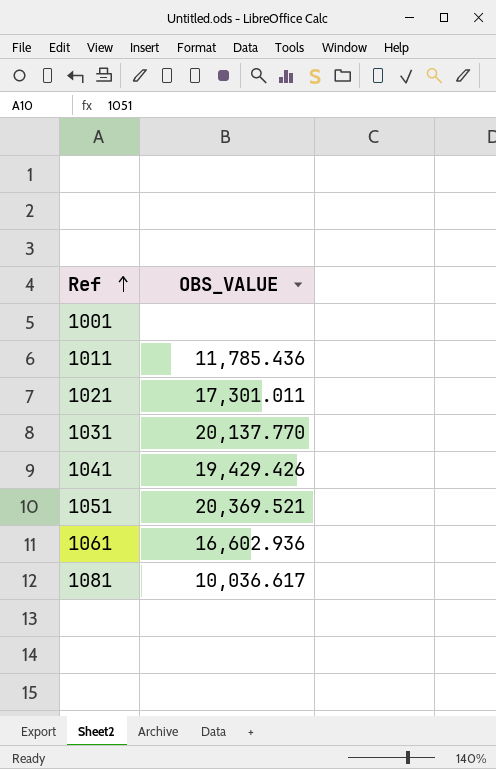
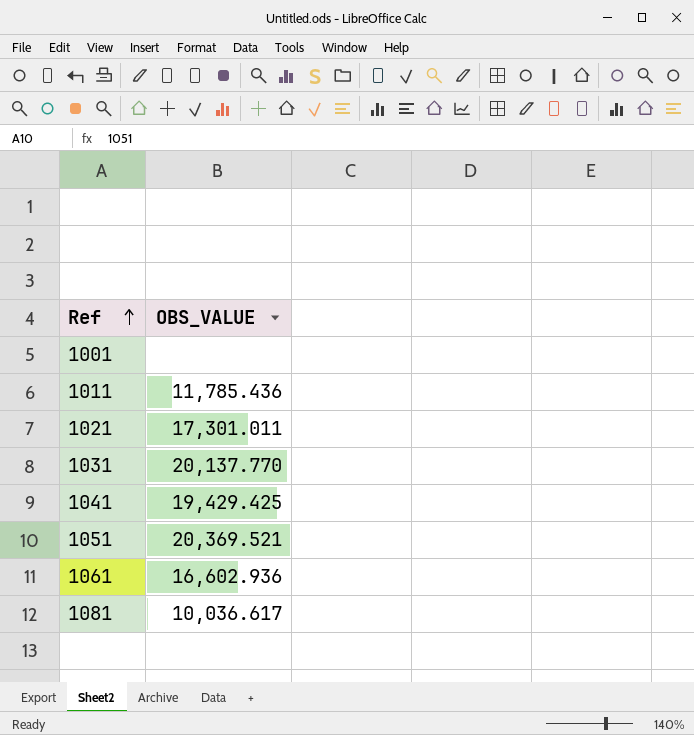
1041 | OBS_VALUE: 19,429.426 -> 19,429.425

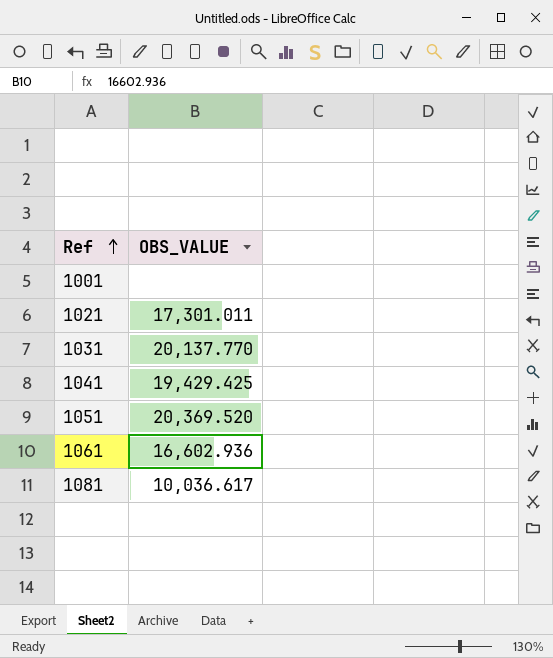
row 1011: 11,785.436 -> none
1051 | OBS_VALUE: 20,369.521 -> 20,369.520

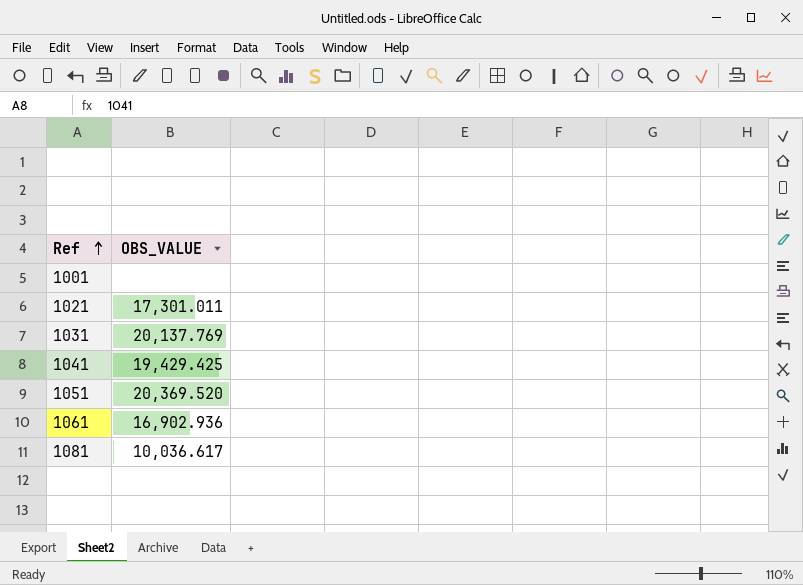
1031 | OBS_VALUE: 20,137.770 -> 20,137.769
1061 | OBS_VALUE: 16,602.936 -> 16,902.936

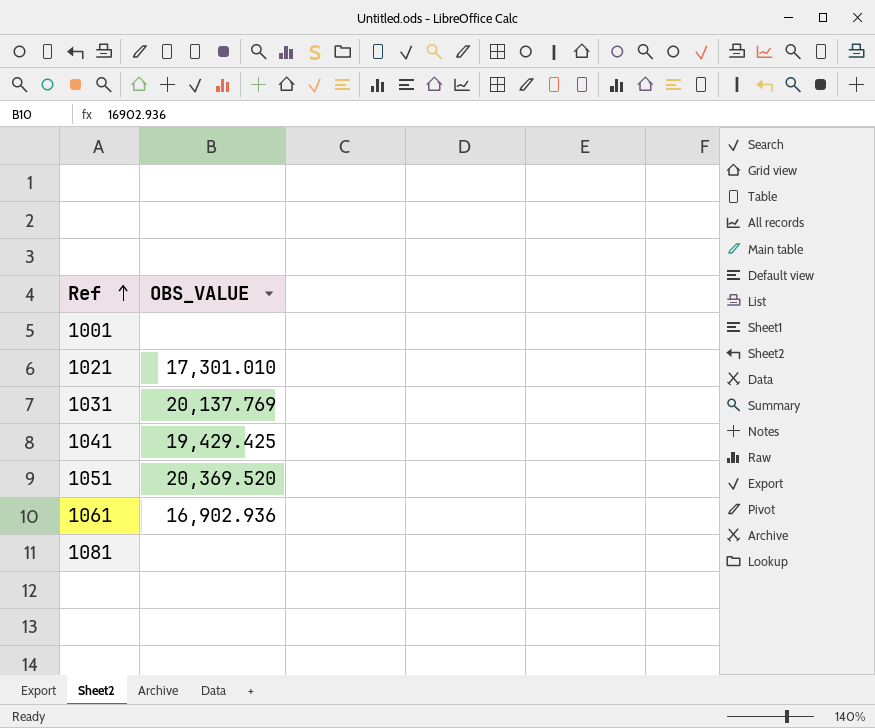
1021 | OBS_VALUE: 17,301.011 -> 17,301.010
1081 | OBS_VALUE: 10,036.617 -> none

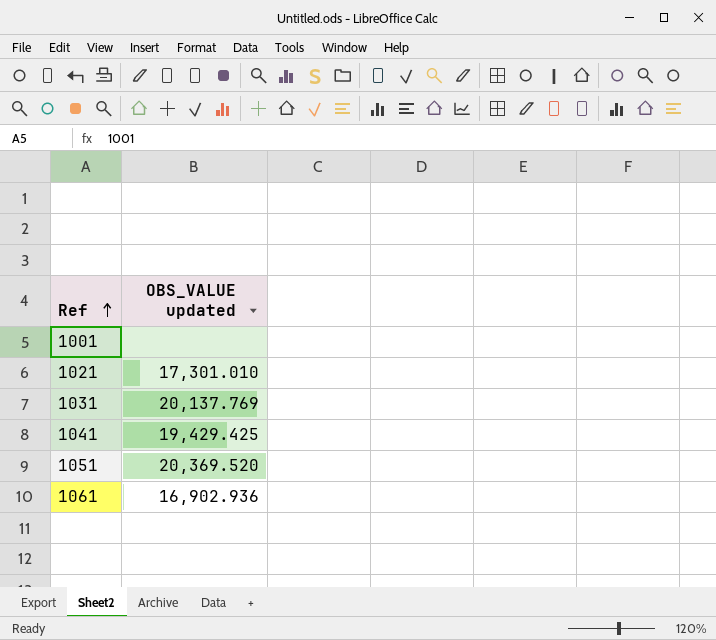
column name: OBS_VALUE -> OBS_VALUE updated
row 1081: none -> none

